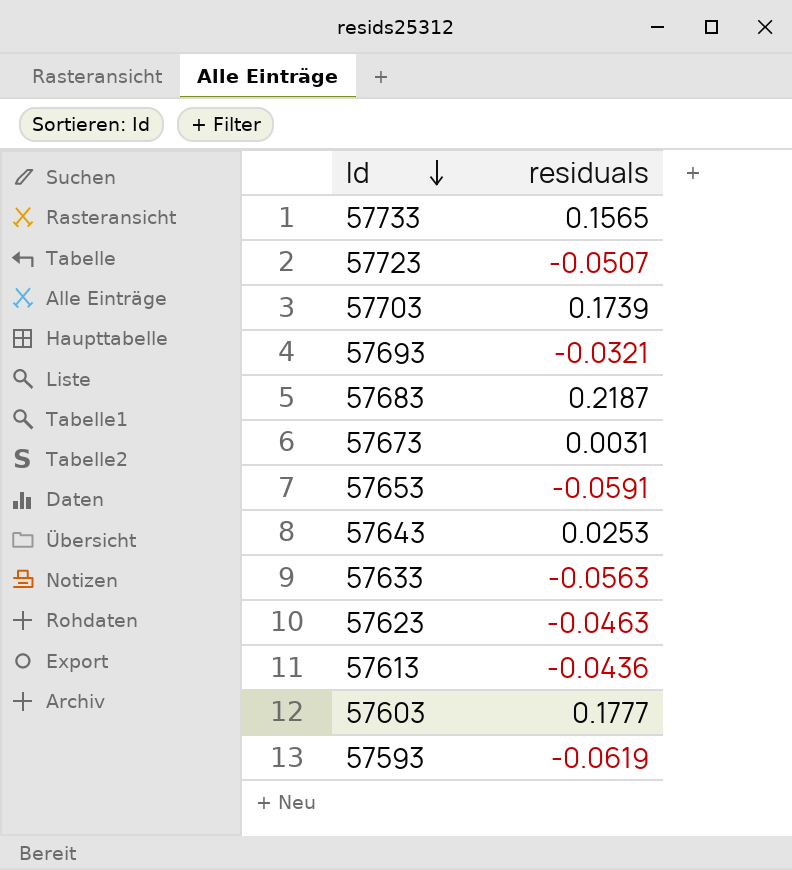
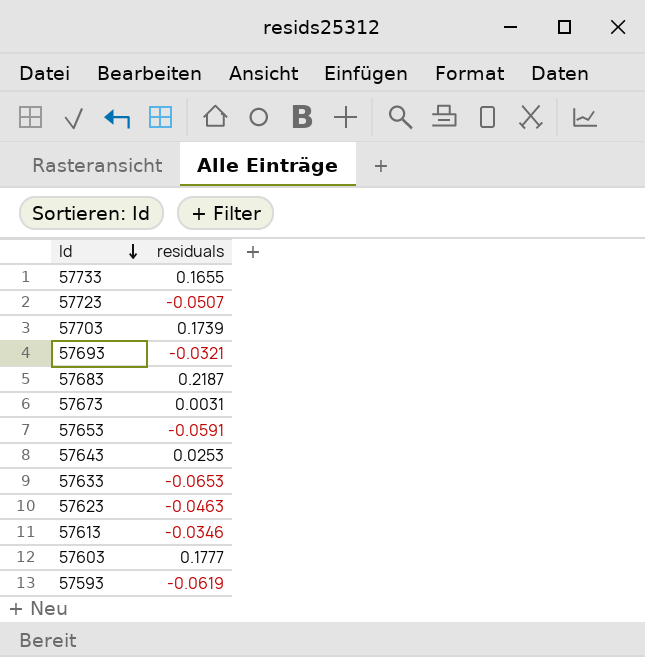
57733 | residuals: 0.1565 -> 0.1655
57633 | residuals: -0.0563 -> -0.0653
57613 | residuals: -0.0436 -> -0.0346

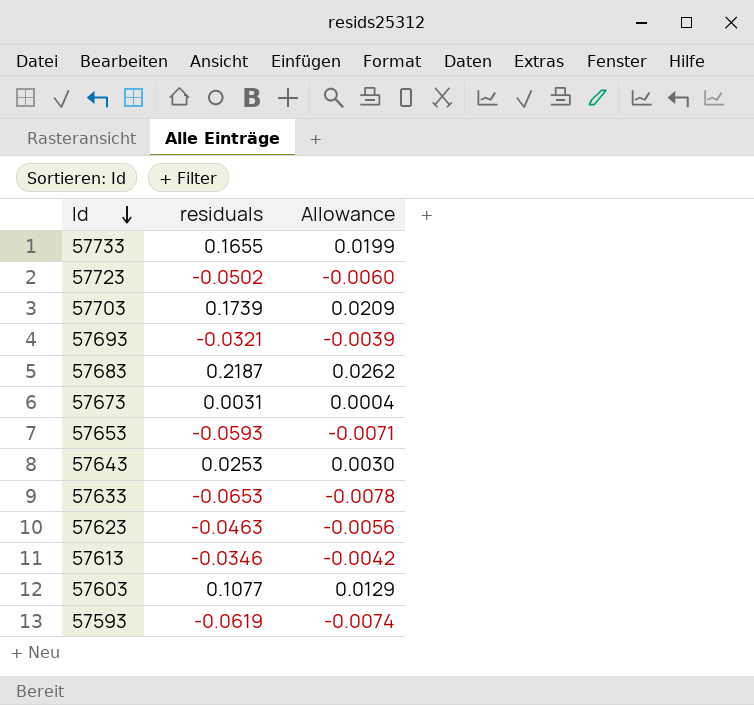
column Allowance | formula: none -> [residuals] * 0.12
57723 | residuals: -0.0507 -> -0.0502
57653 | residuals: -0.0591 -> -0.0593
57603 | residuals: 0.1777 -> 0.1077

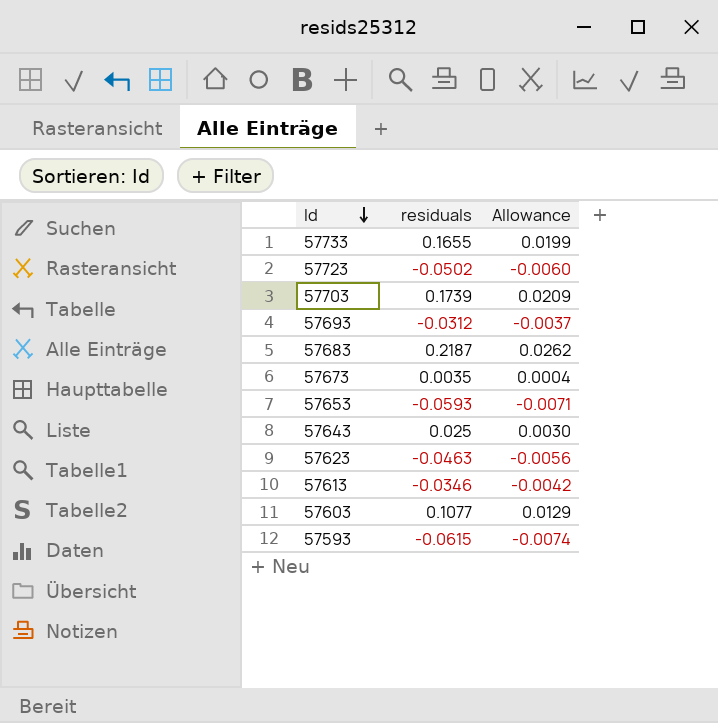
row 57633: -0.0653 | -0.0078 -> none
57693 | residuals: -0.0321 -> -0.0312
57693 | Allowance: -0.0039 -> -0.0037
57673 | residuals: 0.0031 -> 0.0035
57643 | residuals: 0.0253 -> 0.025
57593 | residuals: -0.0619 -> -0.0615

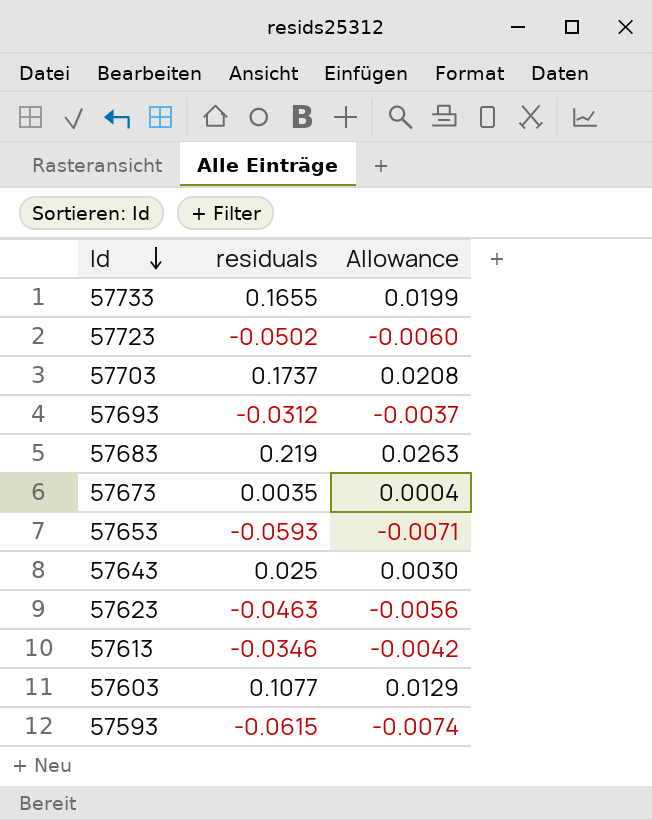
57703 | residuals: 0.1739 -> 0.1737
57703 | Allowance: 0.0209 -> 0.0208
57683 | residuals: 0.2187 -> 0.219
57683 | Allowance: 0.0262 -> 0.0263

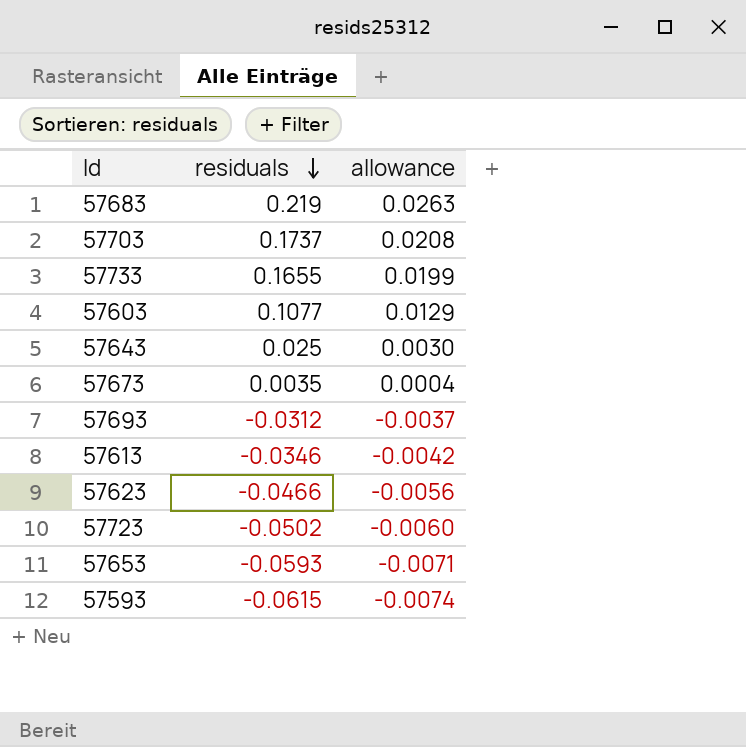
row order: Id descending -> residuals descending
column name: Allowance -> allowance
57623 | residuals: -0.0463 -> -0.0466

